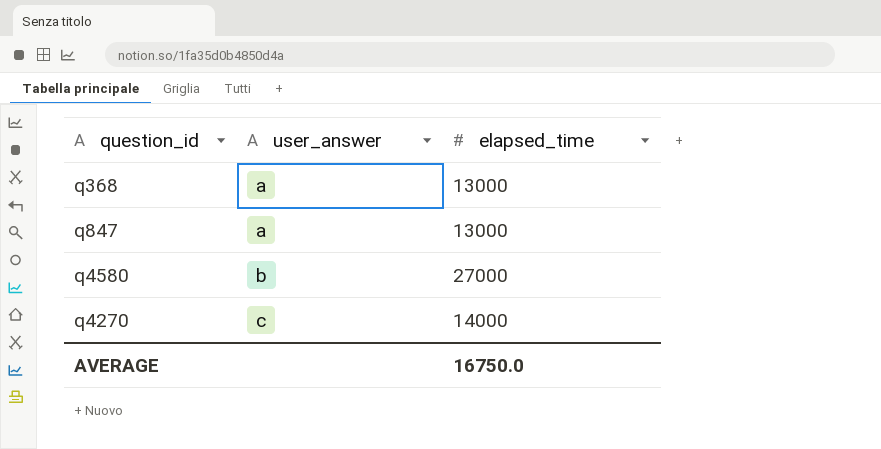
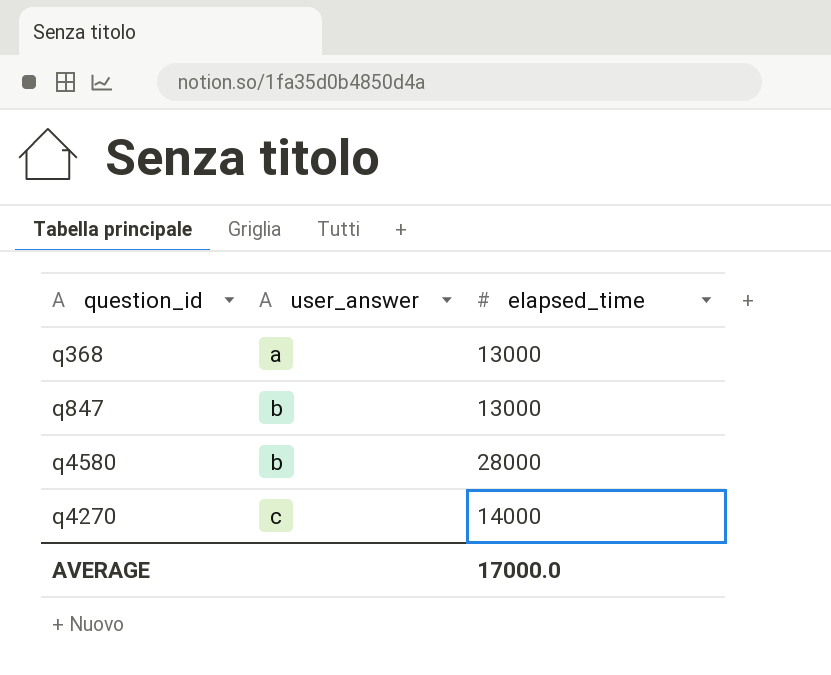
q847 | user_answer: a -> b
q4580 | elapsed_time: 27000 -> 28000
AVERAGE | elapsed_time: 16750.0 -> 17000.0

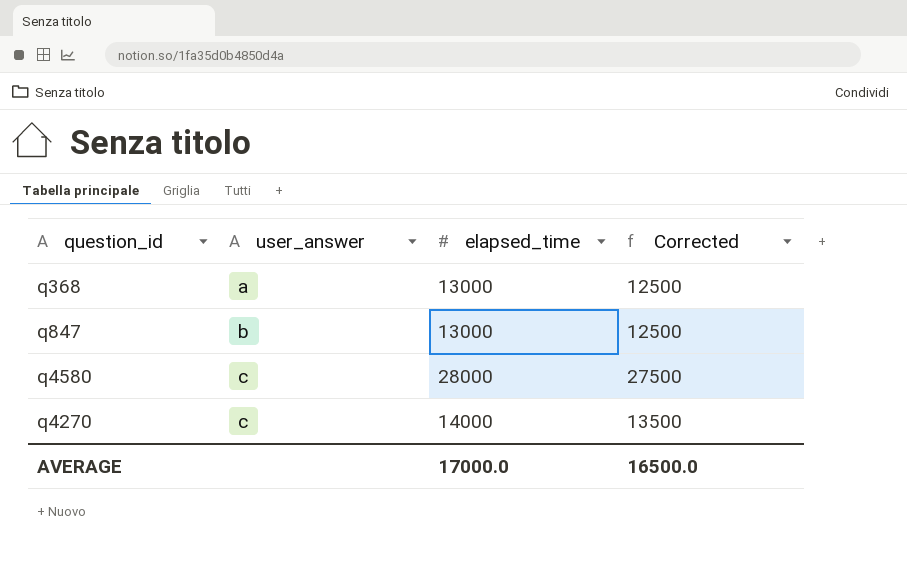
column Corrected | formula: none -> [elapsed_time] - 500
q4580 | user_answer: b -> c

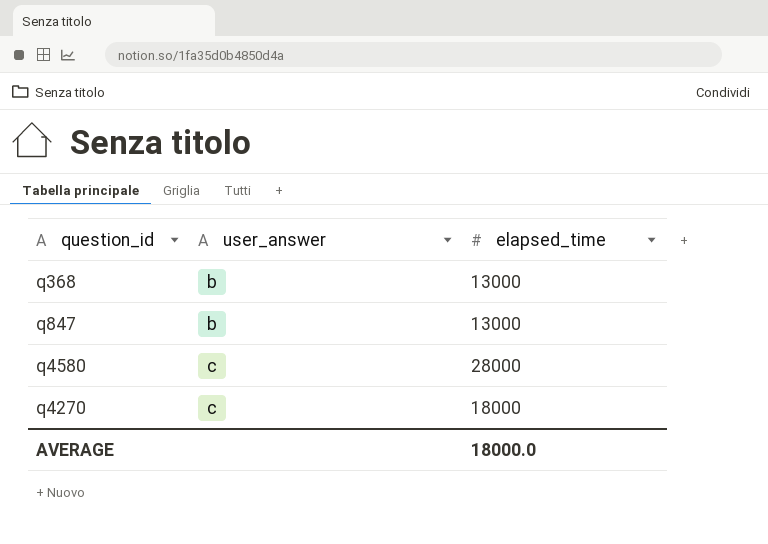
column Corrected | formula: [elapsed_time] - 500 -> none
q368 | user_answer: a -> b
q4270 | elapsed_time: 14000 -> 18000
AVERAGE | elapsed_time: 17000.0 -> 18000.0

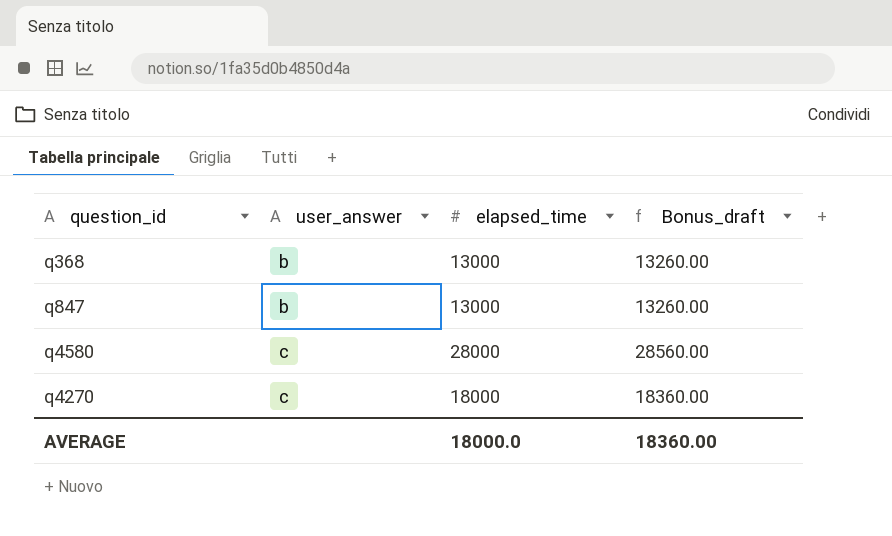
column Bonus_draft | formula: none -> [elapsed_time] * 1.02

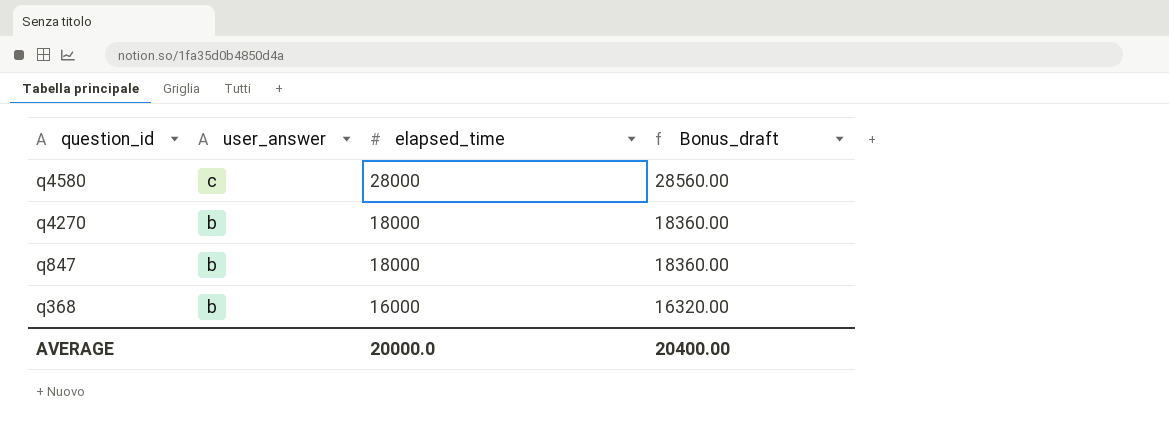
row order: user_answer ascending -> question_id descending
q4270 | user_answer: c -> b
q847 | elapsed_time: 13000 -> 18000
q847 | Bonus_draft: 13260.00 -> 18360.00
q368 | elapsed_time: 13000 -> 16000
q368 | Bonus_draft: 13260.00 -> 16320.00
AVERAGE | elapsed_time: 18000.0 -> 20000.0
AVERAGE | Bonus_draft: 18360.00 -> 20400.00

